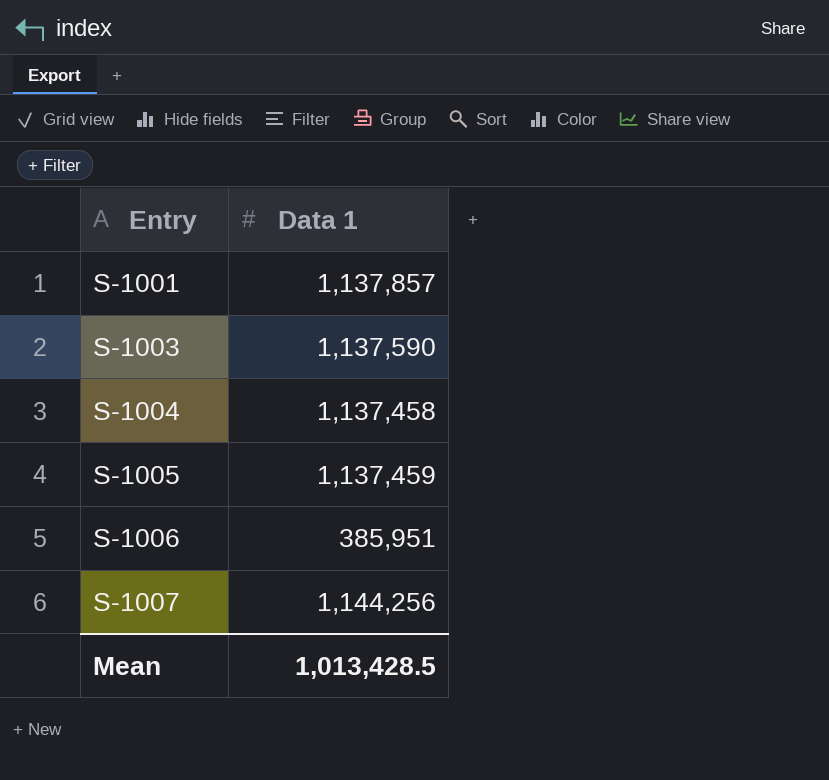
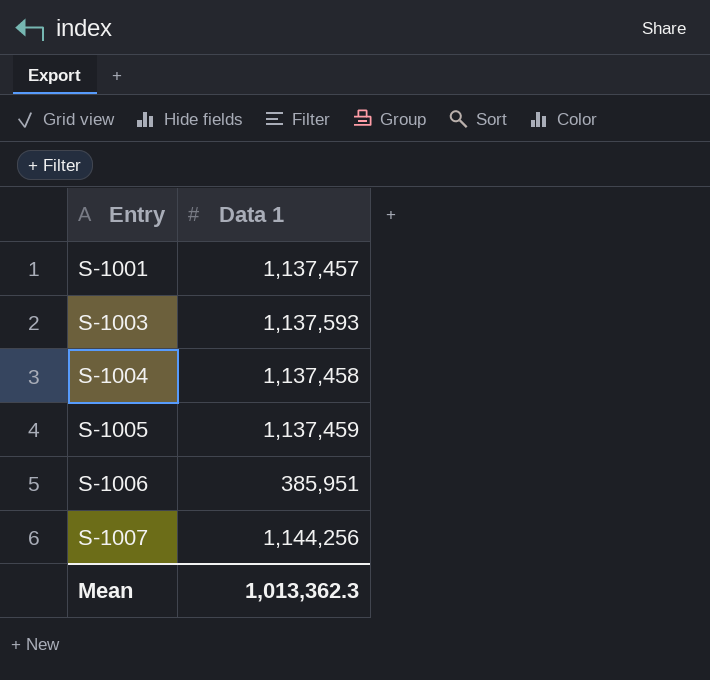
S-1001 | Data 1: 1,137,857 -> 1,137,457
S-1003 | Data 1: 1,137,590 -> 1,137,593
Mean | Data 1: 1,013,428.5 -> 1,013,362.3

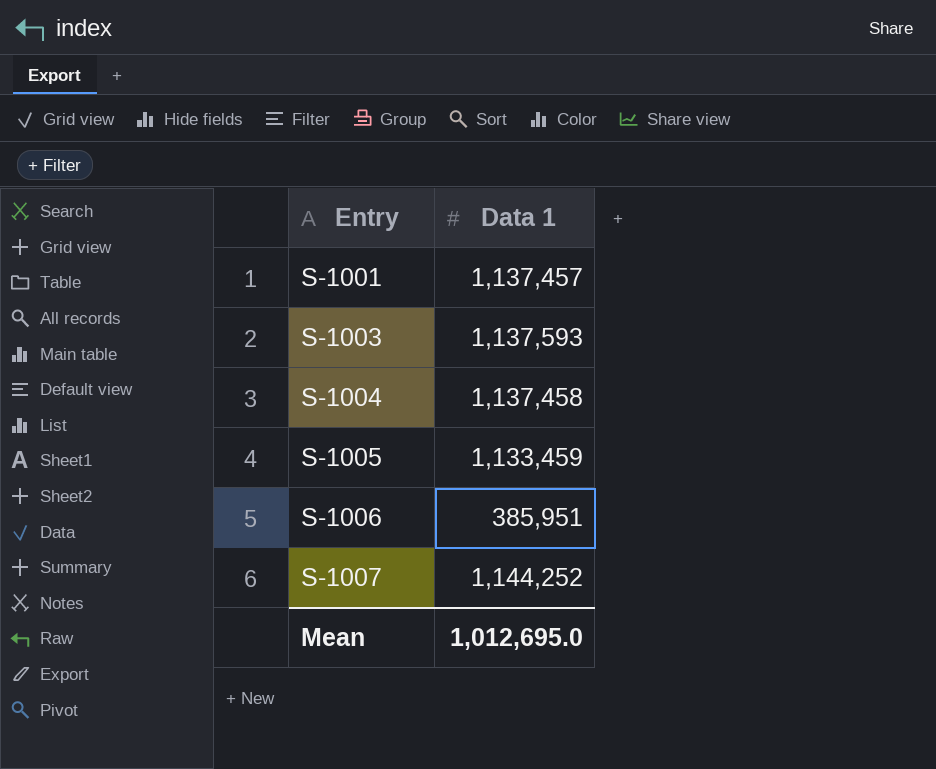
S-1005 | Data 1: 1,137,459 -> 1,133,459
S-1007 | Data 1: 1,144,256 -> 1,144,252
Mean | Data 1: 1,013,362.3 -> 1,012,695.0

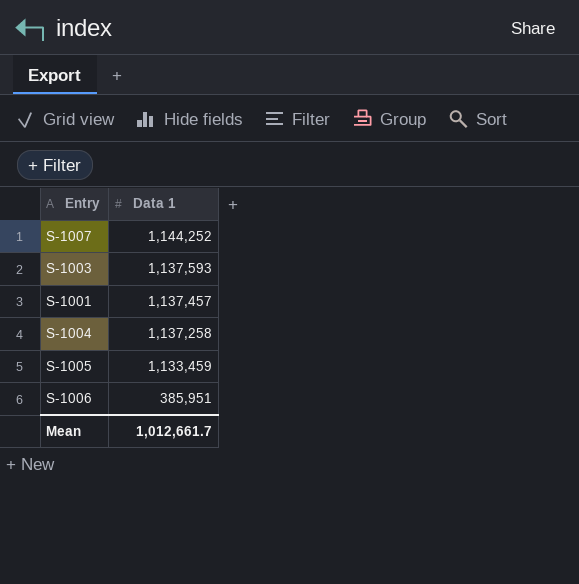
row order: Entry ascending -> Data 1 descending
S-1004 | Data 1: 1,137,458 -> 1,137,258
Mean | Data 1: 1,012,695.0 -> 1,012,661.7

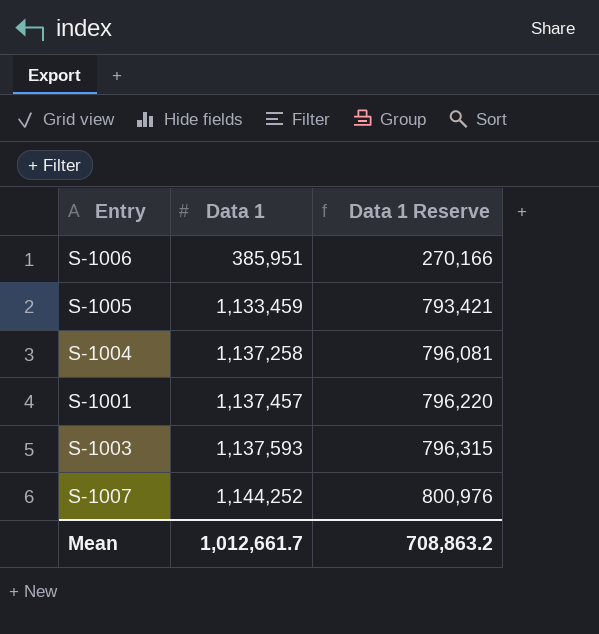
row order: Data 1 descending -> Data 1 ascending
column Data 1 Reserve | formula: none -> [Data 1] * 0.7

